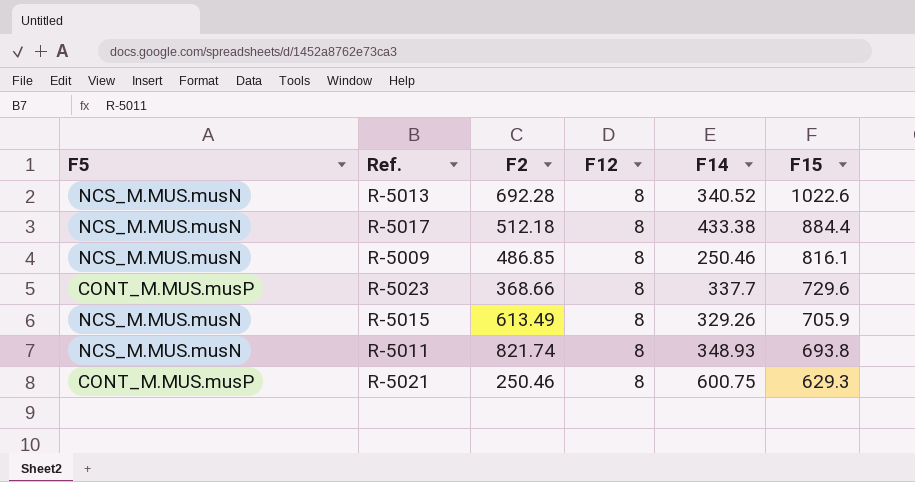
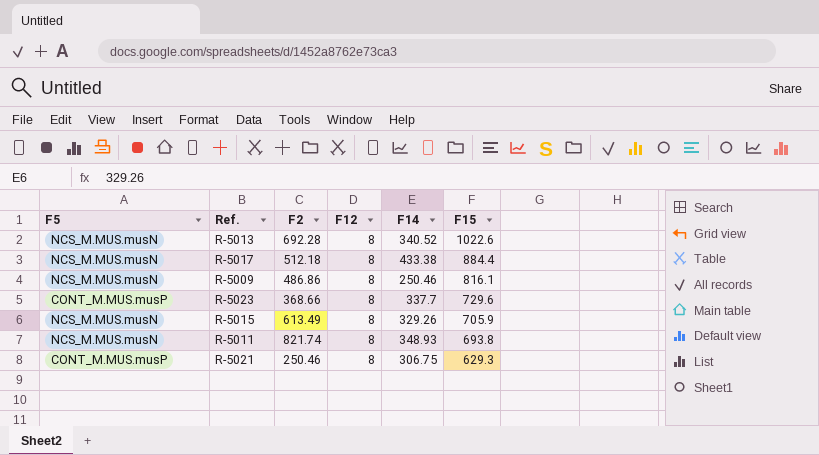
R-5009 | F2: 486.85 -> 486.86
R-5021 | F14: 600.75 -> 306.75

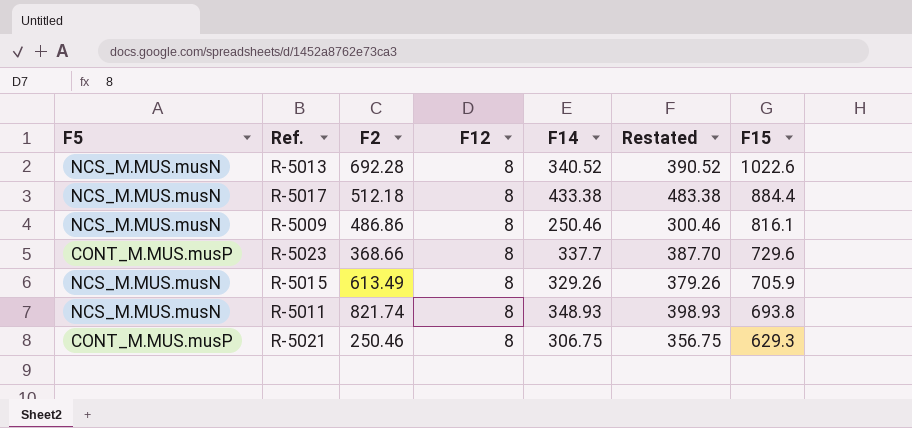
column Restated | formula: none -> [F14] + 50

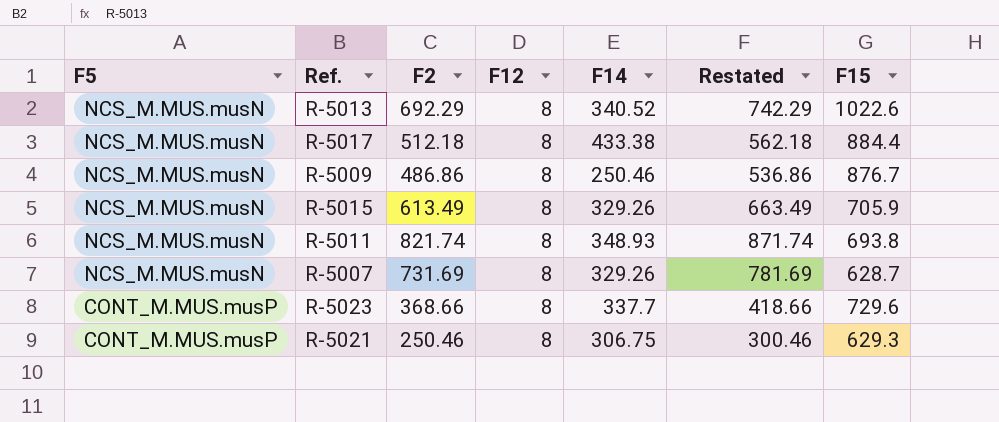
row order: F15 descending -> F5 descending
column Restated | formula: [F14] + 50 -> [F2] + 50
R-5013 | F2: 692.28 -> 692.29
R-5009 | F15: 816.1 -> 876.7
row R-5007: none -> NCS_M.MUS.musN | 731.69 | 8 | 329.26 | 781.69 | 628.7

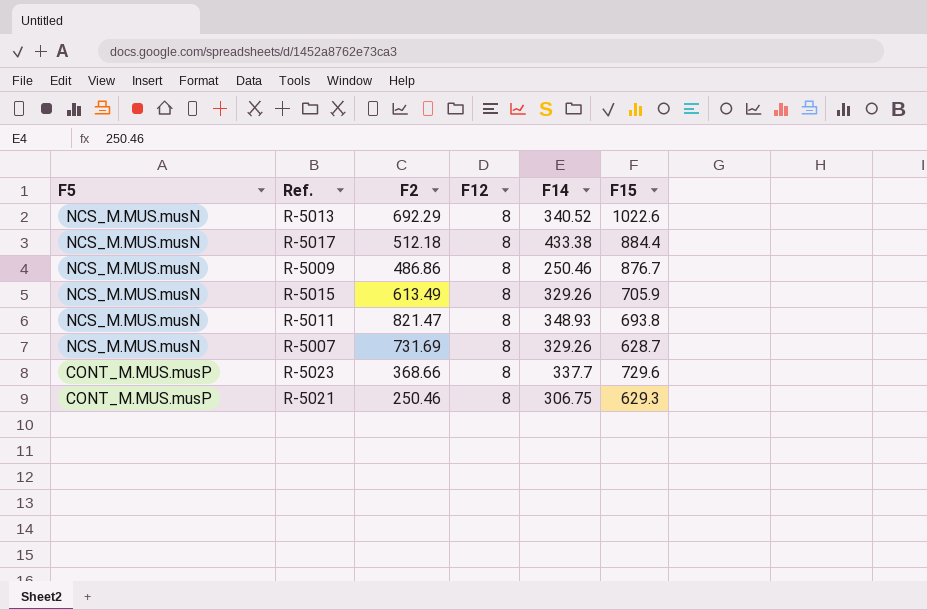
column Restated | formula: [F2] + 50 -> none
R-5011 | F2: 821.74 -> 821.47

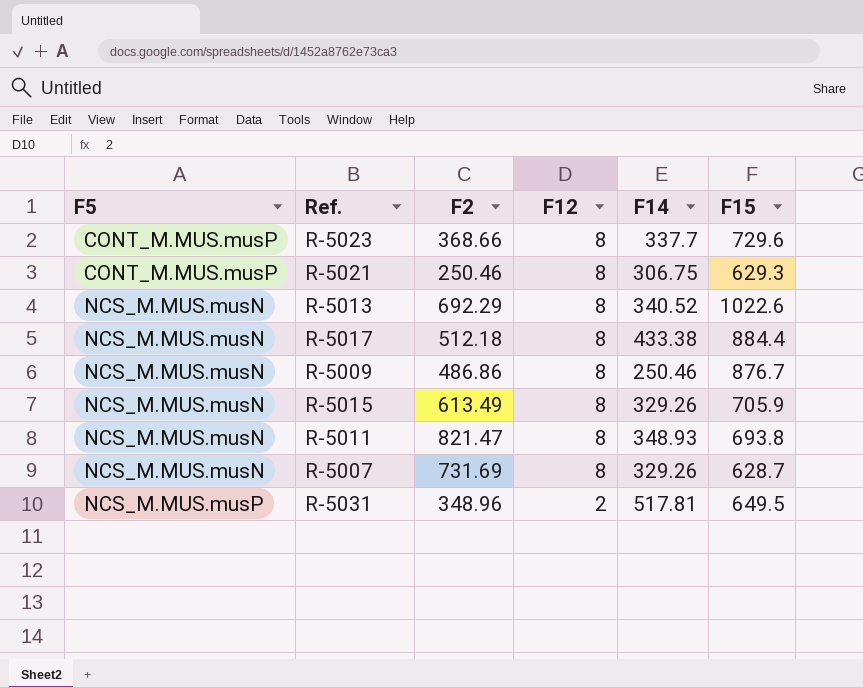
row order: F5 descending -> F5 ascending
row R-5031: none -> NCS_M.MUS.musP | 348.96 | 2 | 517.81 | 649.5

